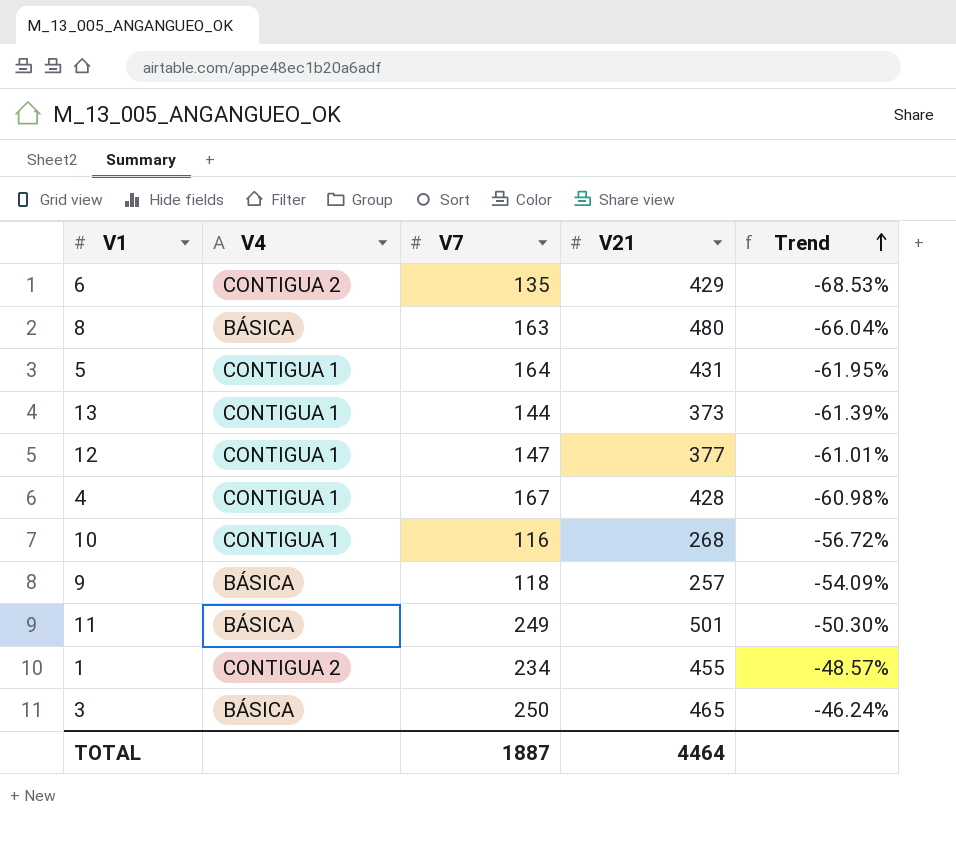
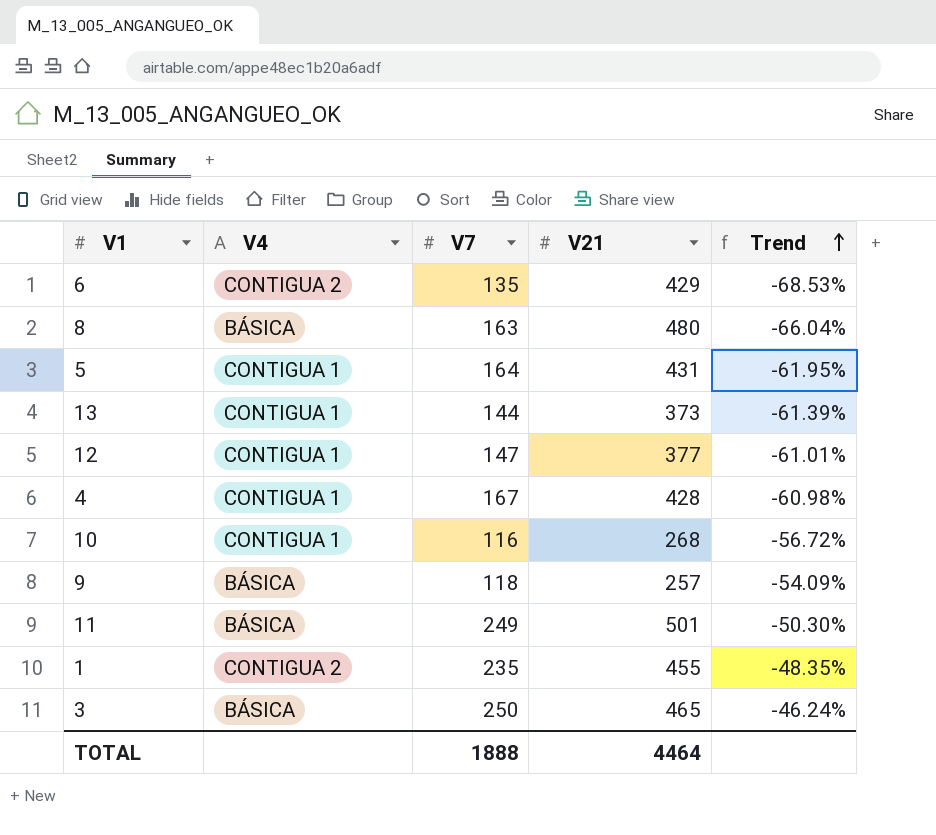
1 | V7: 234 -> 235
1 | Trend: -48.57% -> -48.35%
TOTAL | V7: 1887 -> 1888

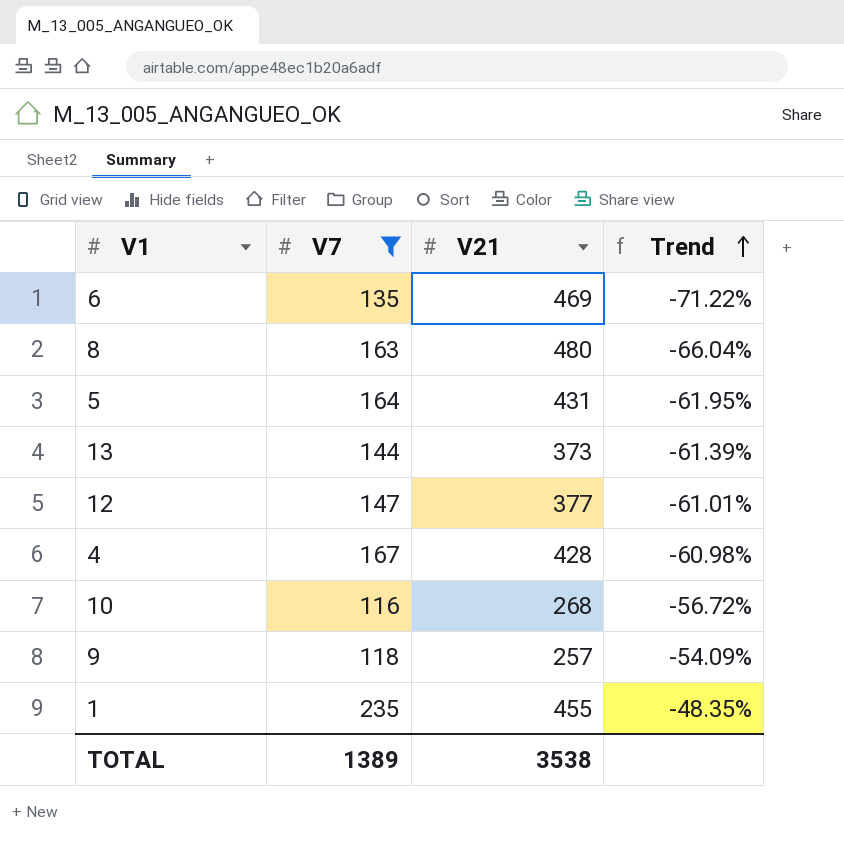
filter: none -> V7 <= 235
column V4 | position: 2 -> none
6 | V21: 429 -> 469
6 | Trend: -68.53% -> -71.22%
TOTAL | V7: 1888 -> 1389
TOTAL | V21: 4464 -> 3538

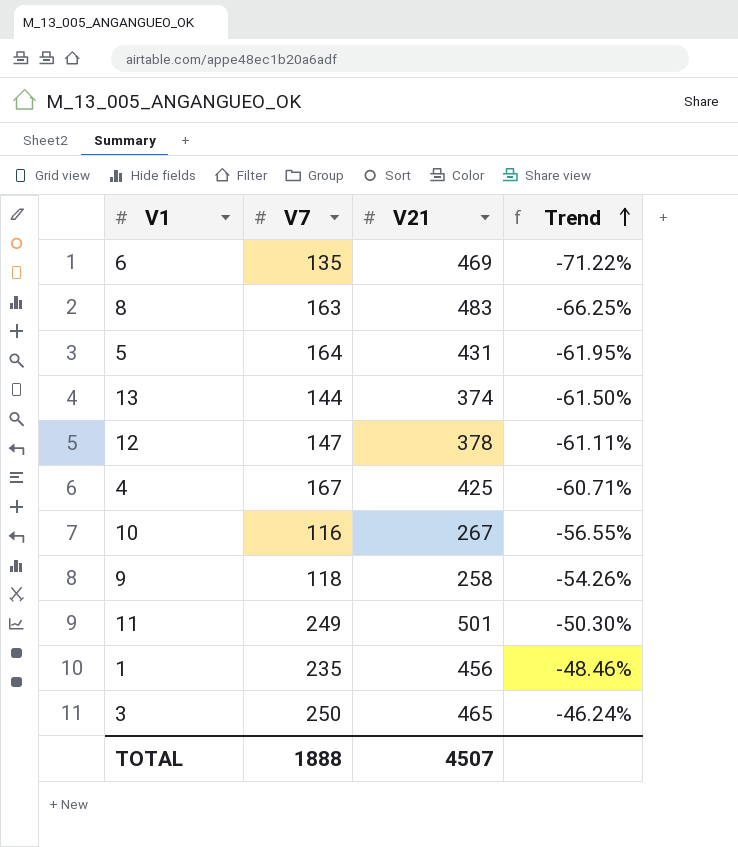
filter: V7 <= 235 -> none
8 | V21: 480 -> 483
8 | Trend: -66.04% -> -66.25%
13 | V21: 373 -> 374
13 | Trend: -61.39% -> -61.50%
12 | V21: 377 -> 378
12 | Trend: -61.01% -> -61.11%
4 | V21: 428 -> 425
4 | Trend: -60.98% -> -60.71%
10 | V21: 268 -> 267
10 | Trend: -56.72% -> -56.55%
9 | V21: 257 -> 258
9 | Trend: -54.09% -> -54.26%
1 | V21: 455 -> 456
1 | Trend: -48.35% -> -48.46%
TOTAL | V7: 1389 -> 1888
TOTAL | V21: 3538 -> 4507

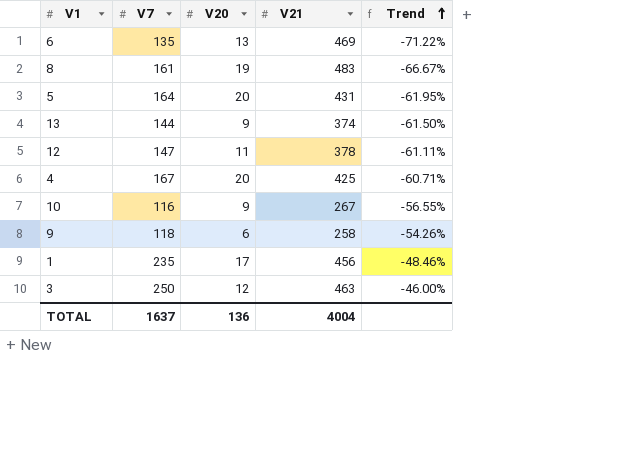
column V20 | position: none -> 3
row 11: 249 | 501 | -50.30% -> none
8 | V7: 163 -> 161
8 | Trend: -66.25% -> -66.67%
3 | V21: 465 -> 463
3 | Trend: -46.24% -> -46.00%
TOTAL | V7: 1888 -> 1637
TOTAL | V21: 4507 -> 4004

